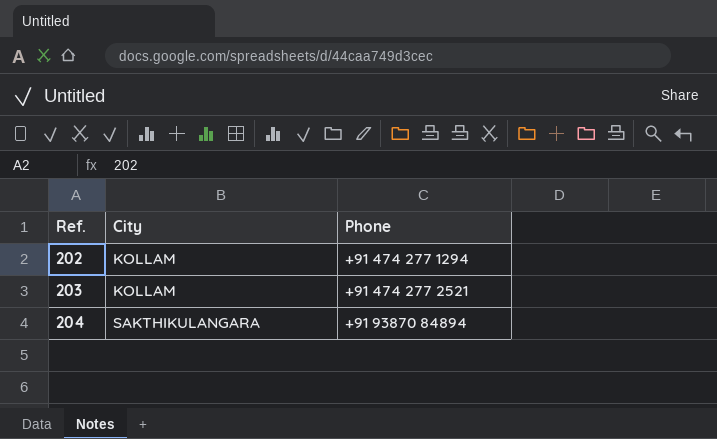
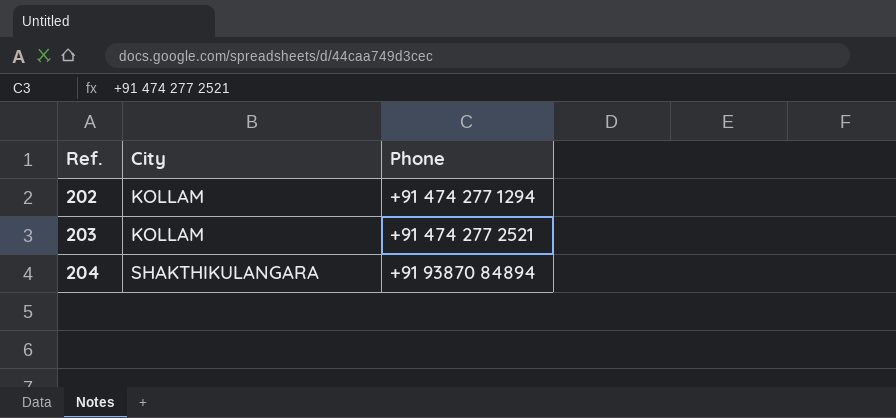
204 | City: SAKTHIKULANGARA -> SHAKTHIKULANGARA

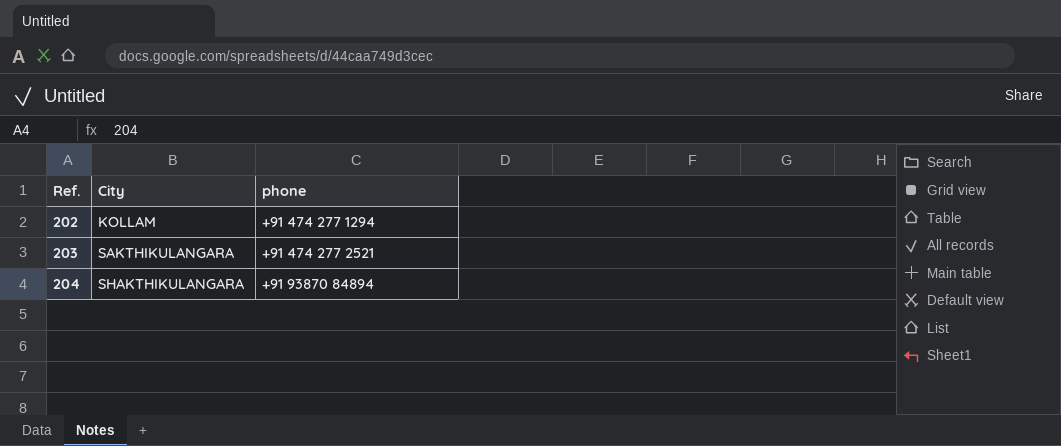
column name: Phone -> phone
203 | City: KOLLAM -> SAKTHIKULANGARA

